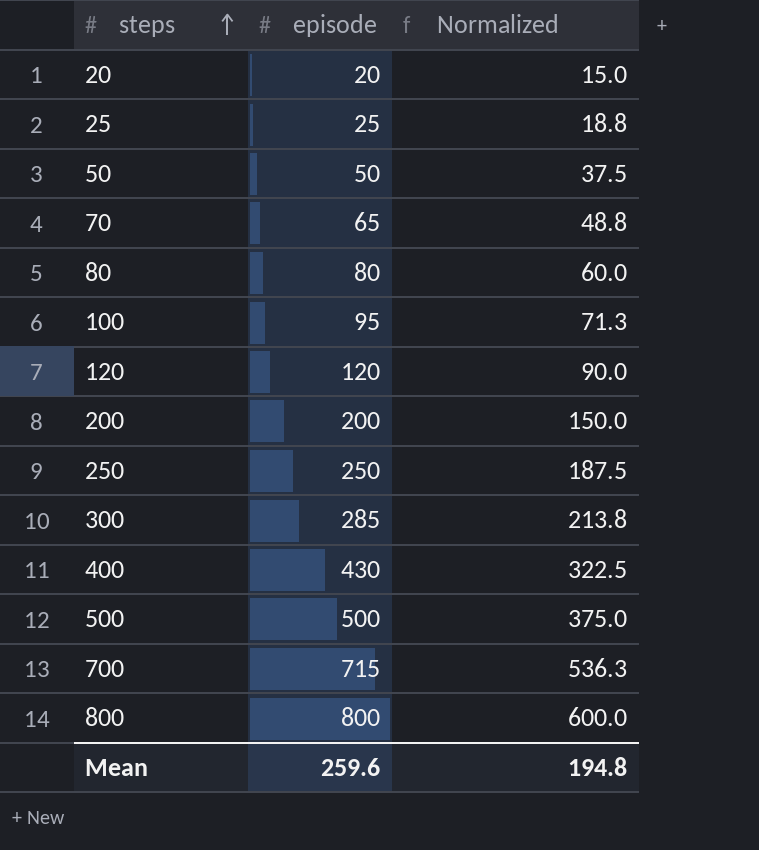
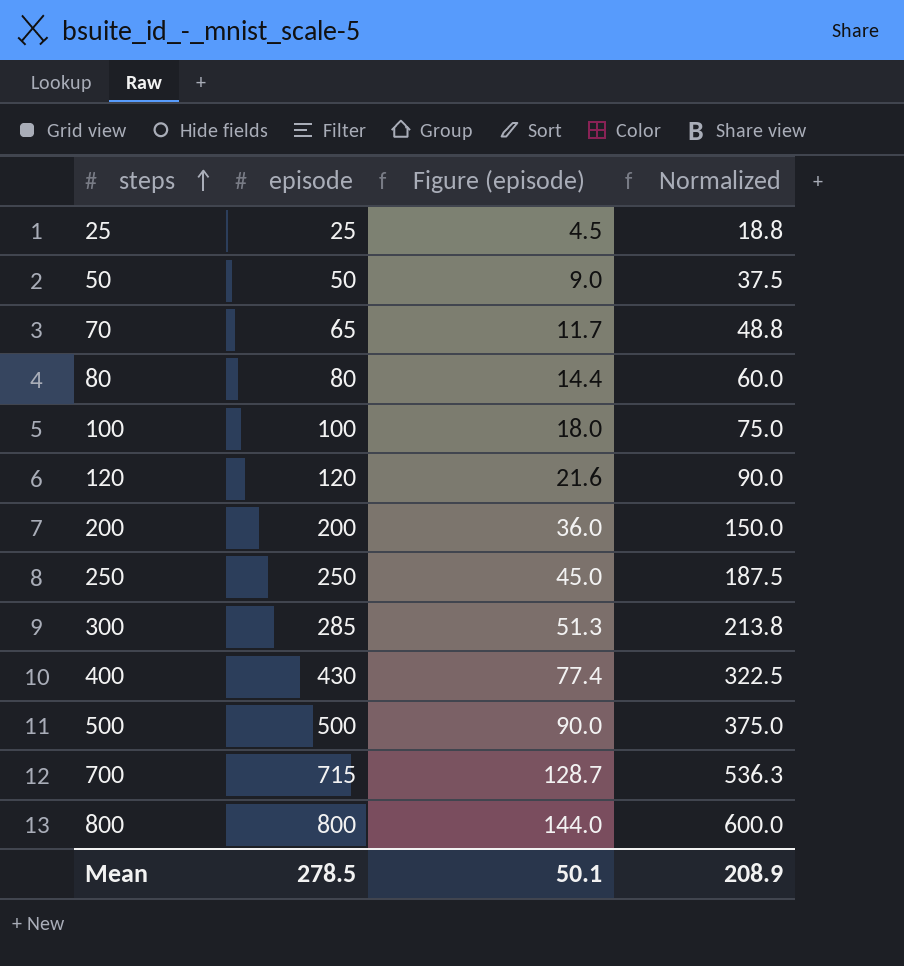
column Figure (episode) | formula: none -> [episode] * 0.18
row 20: 20 | 15.0 -> none
100 | episode: 95 -> 100
100 | Normalized: 71.3 -> 75.0
Mean | episode: 259.6 -> 278.5
Mean | Normalized: 194.8 -> 208.9

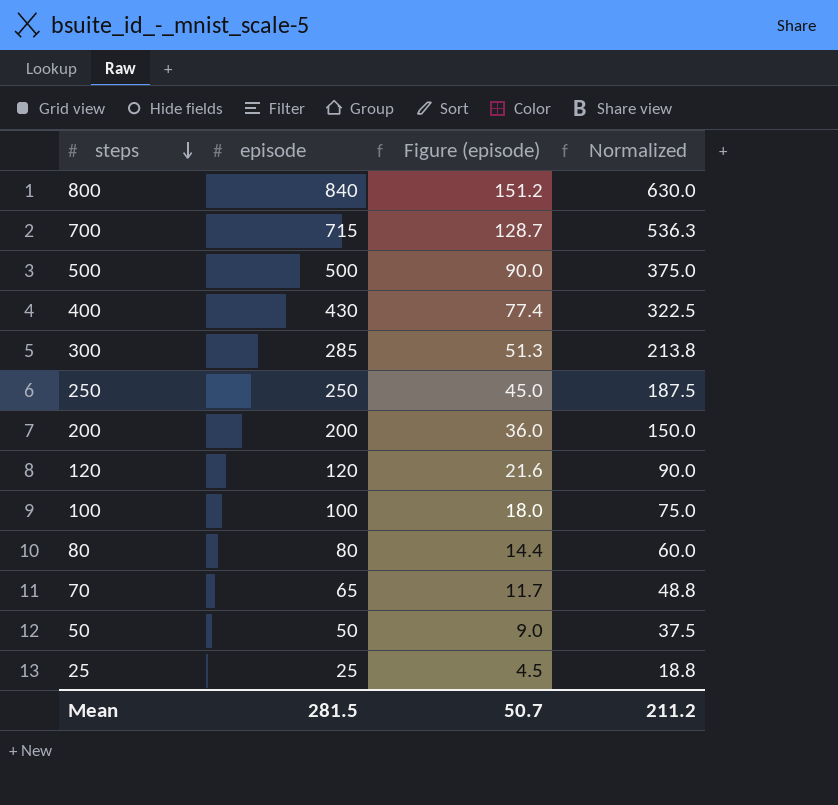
row order: steps ascending -> steps descending
800 | episode: 800 -> 840
800 | Figure (episode): 144.0 -> 151.2
800 | Normalized: 600.0 -> 630.0
Mean | episode: 278.5 -> 281.5
Mean | Figure (episode): 50.1 -> 50.7
Mean | Normalized: 208.9 -> 211.2

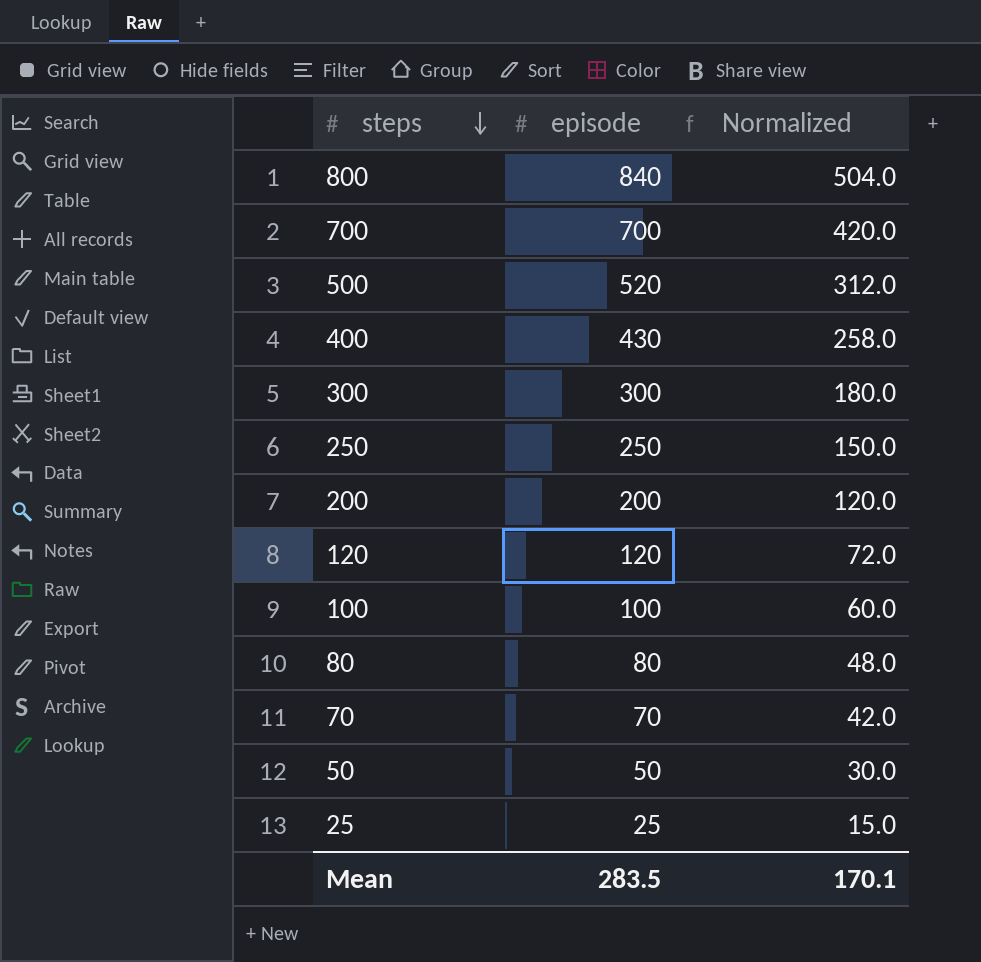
column Figure (episode) | formula: [episode] * 0.18 -> none
column Normalized | formula: [episode] * 0.75 -> [episode] * 0.6
700 | episode: 715 -> 700
500 | episode: 500 -> 520
300 | episode: 285 -> 300
70 | episode: 65 -> 70
Mean | episode: 281.5 -> 283.5
Mean | Normalized: 211.2 -> 170.1

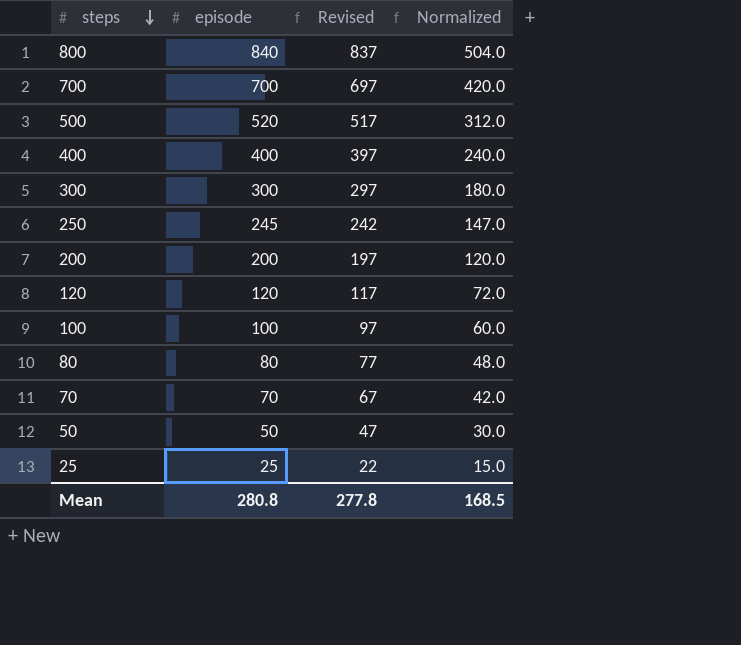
column Revised | formula: none -> [episode] - 3
400 | episode: 430 -> 400
400 | Normalized: 258.0 -> 240.0
250 | episode: 250 -> 245
250 | Normalized: 150.0 -> 147.0
Mean | episode: 283.5 -> 280.8
Mean | Normalized: 170.1 -> 168.5

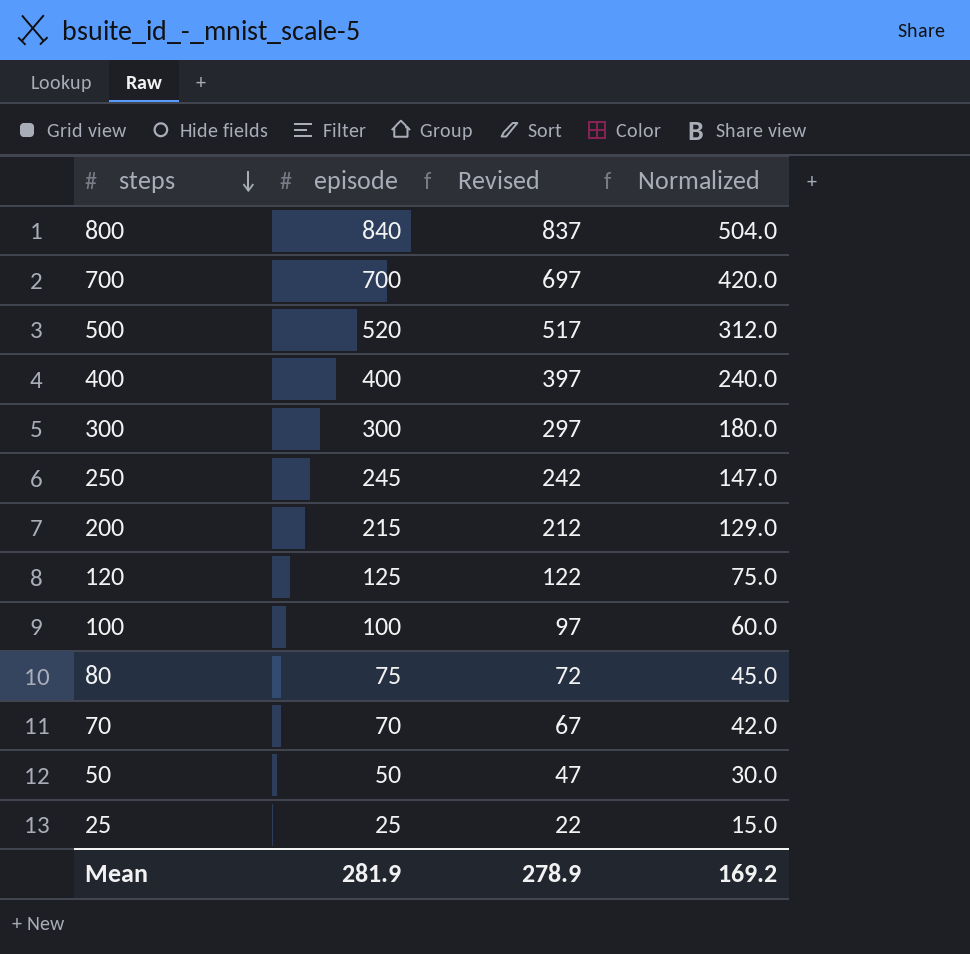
200 | episode: 200 -> 215
200 | Revised: 197 -> 212
200 | Normalized: 120.0 -> 129.0
120 | episode: 120 -> 125
120 | Revised: 117 -> 122
120 | Normalized: 72.0 -> 75.0
80 | episode: 80 -> 75
80 | Revised: 77 -> 72
80 | Normalized: 48.0 -> 45.0
Mean | episode: 280.8 -> 281.9
Mean | Revised: 277.8 -> 278.9
Mean | Normalized: 168.5 -> 169.2

